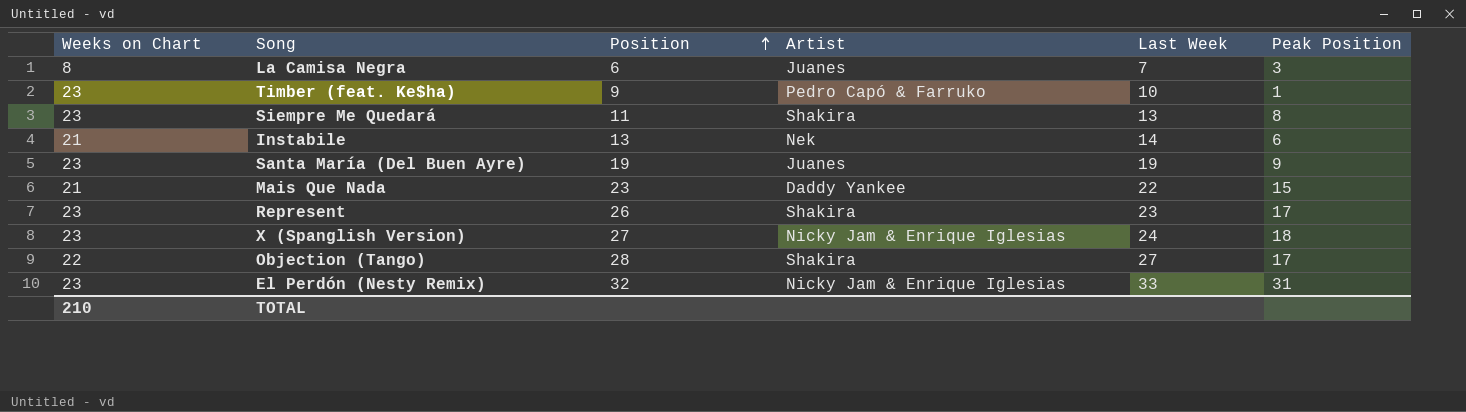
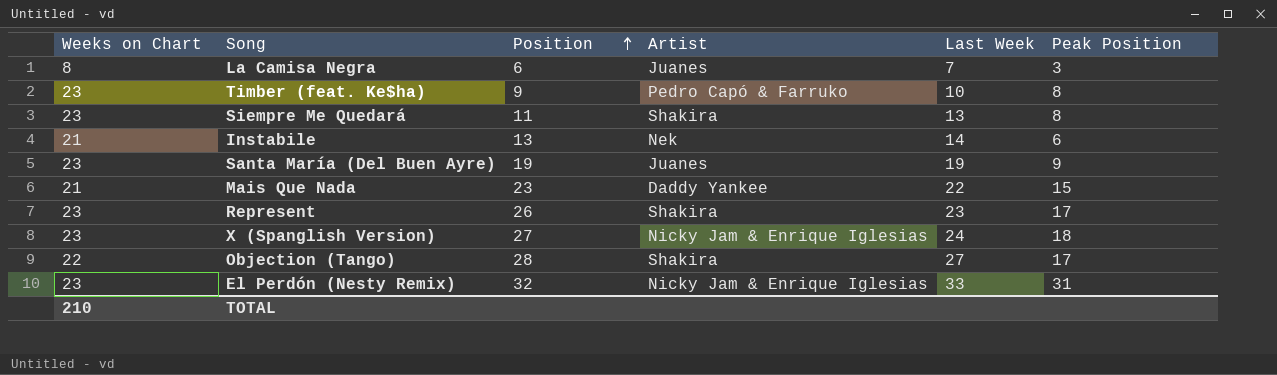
Timber (feat. Ke$ha) | Peak Position: 1 -> 8

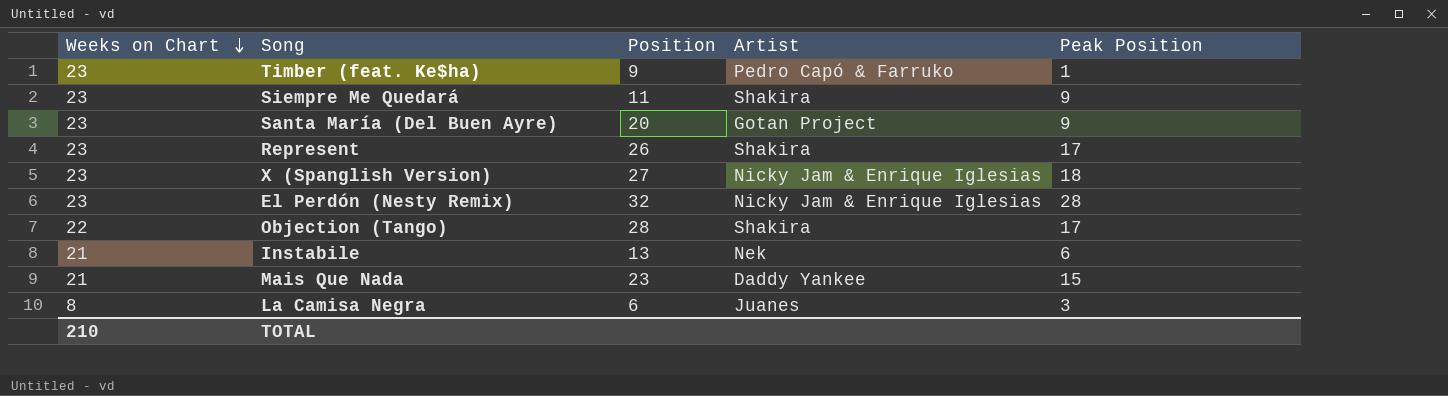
row order: Position ascending -> Weeks on Chart descending
column Last Week | position: 5 -> none
Timber (feat. Ke$ha) | Peak Position: 8 -> 1
Siempre Me Quedará | Peak Position: 8 -> 9
Santa María (Del Buen Ayre) | Position: 19 -> 20
Santa María (Del Buen Ayre) | Artist: Juanes -> Gotan Project
El Perdón (Nesty Remix) | Peak Position: 31 -> 28

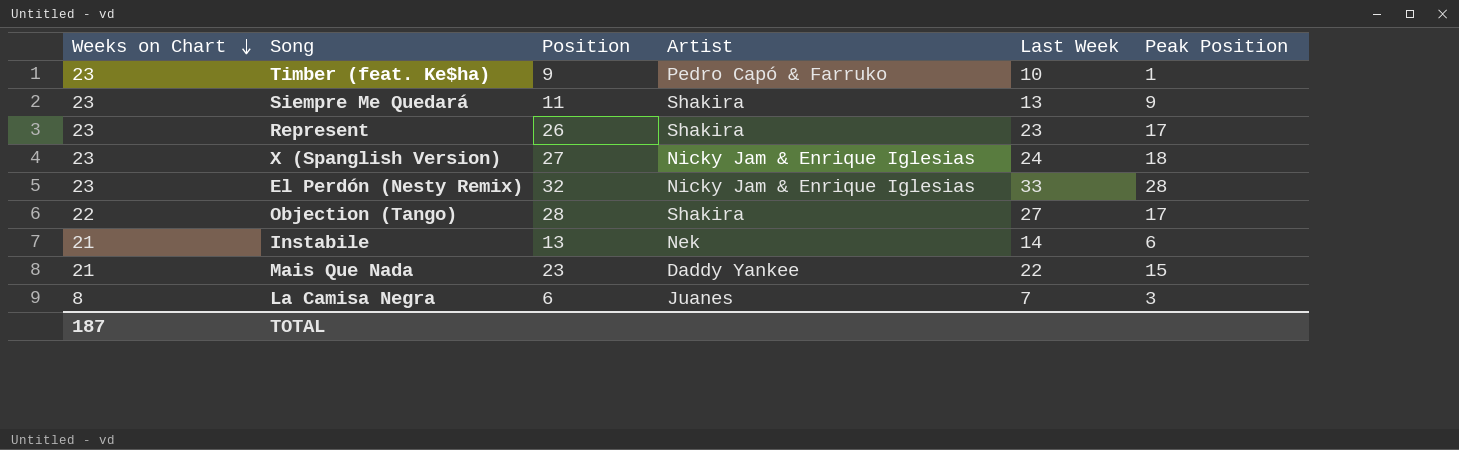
column Last Week | position: none -> 5
row Santa María (Del Buen Ayre): 23 | 20 | Gotan Project | 9 -> none
TOTAL | Weeks on Chart: 210 -> 187

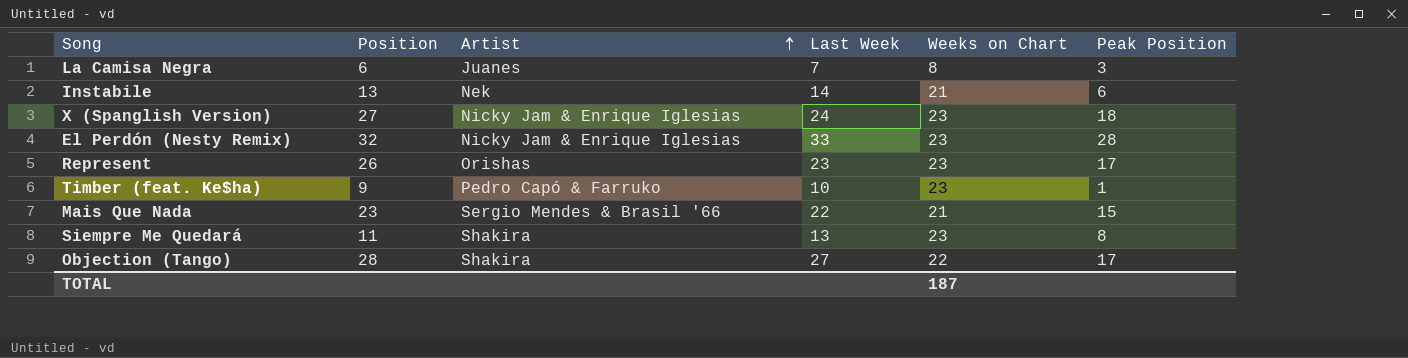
row order: Weeks on Chart descending -> Artist ascending
column Weeks on Chart | position: 1 -> 5
Represent | Artist: Shakira -> Orishas
Mais Que Nada | Artist: Daddy Yankee -> Sergio Mendes & Brasil '66
Siempre Me Quedará | Peak Position: 9 -> 8

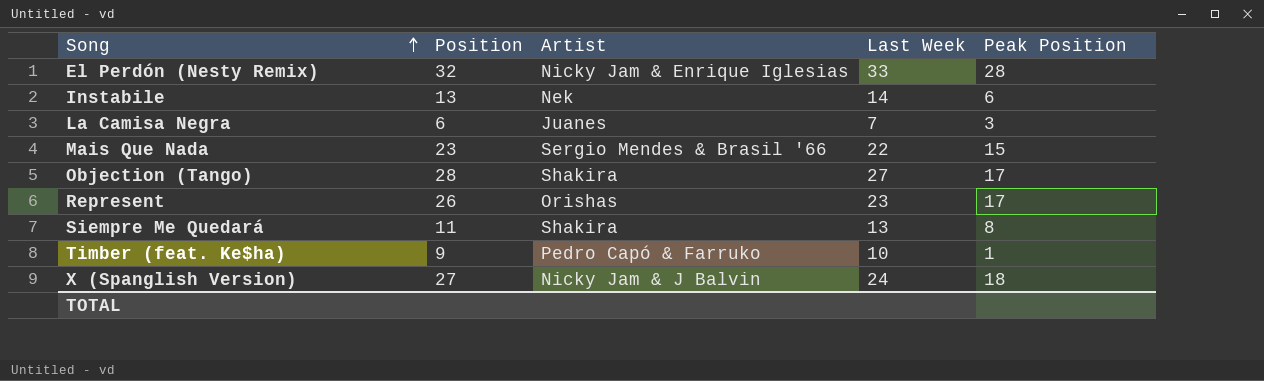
row order: Artist ascending -> Song ascending
column Weeks on Chart | position: 5 -> none
X (Spanglish Version) | Artist: Nicky Jam & Enrique Iglesias -> Nicky Jam & J Balvin

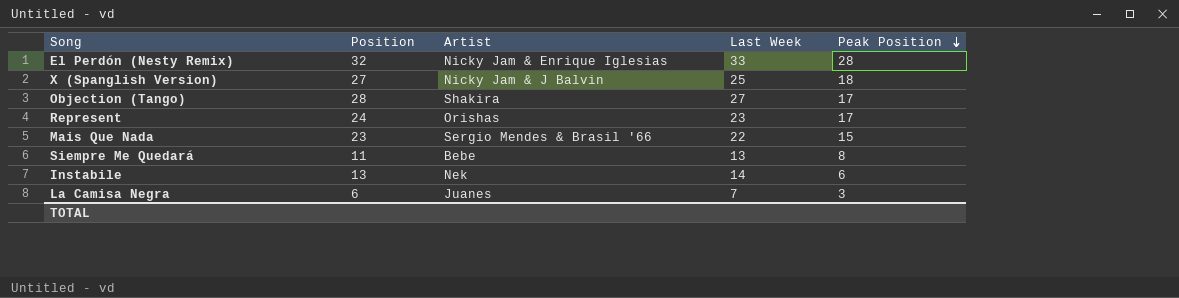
row order: Song ascending -> Peak Position descending
row Timber (feat. Ke$ha): 9 | Pedro Capó & Farruko | 10 | 1 -> none
X (Spanglish Version) | Last Week: 24 -> 25
Represent | Position: 26 -> 24
Siempre Me Quedará | Artist: Shakira -> Bebe

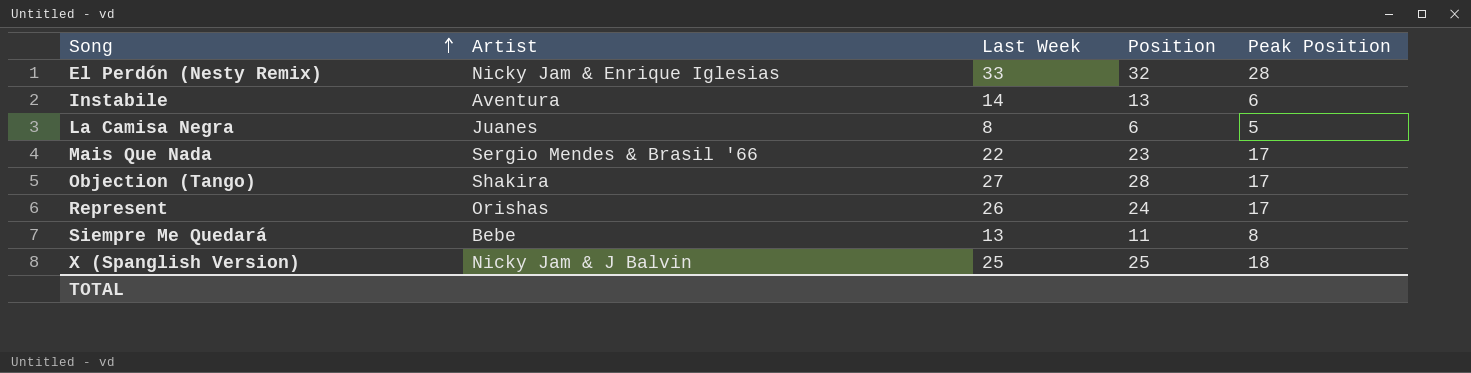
row order: Peak Position descending -> Song ascending
column Position | position: 2 -> 4
Instabile | Artist: Nek -> Aventura
La Camisa Negra | Last Week: 7 -> 8
La Camisa Negra | Peak Position: 3 -> 5
Mais Que Nada | Peak Position: 15 -> 17
Represent | Last Week: 23 -> 26
X (Spanglish Version) | Position: 27 -> 25

